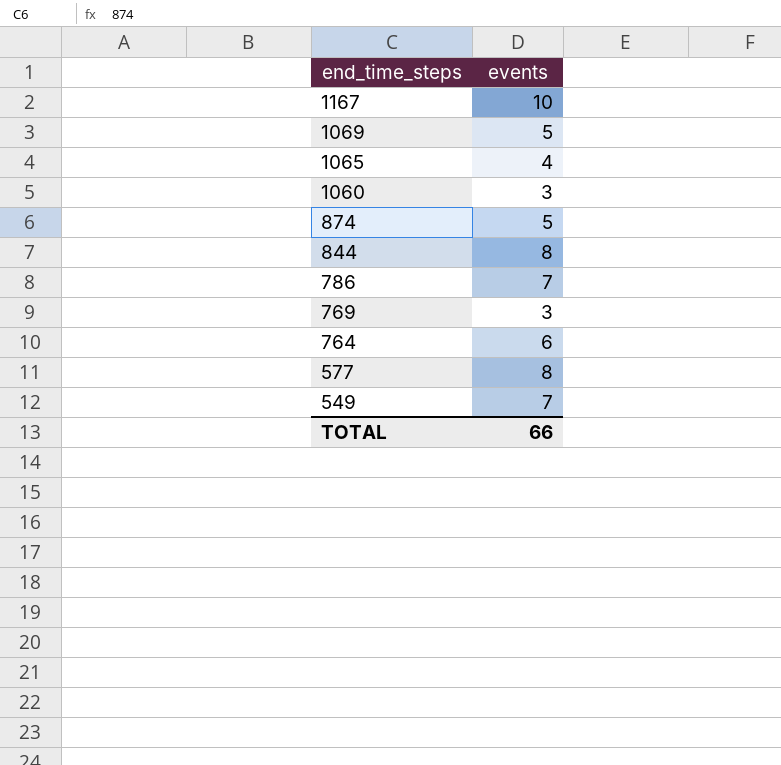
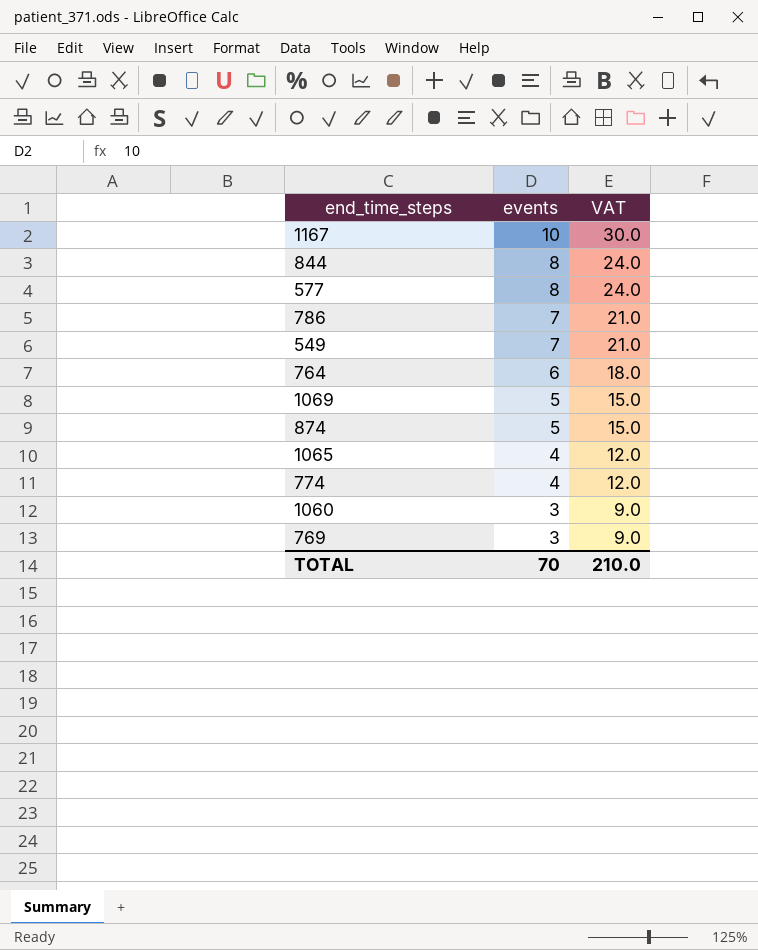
row order: end_time_steps descending -> events descending
column VAT | formula: none -> [events] * 3
row 774: none -> 4 | 12.0
TOTAL | events: 66 -> 70

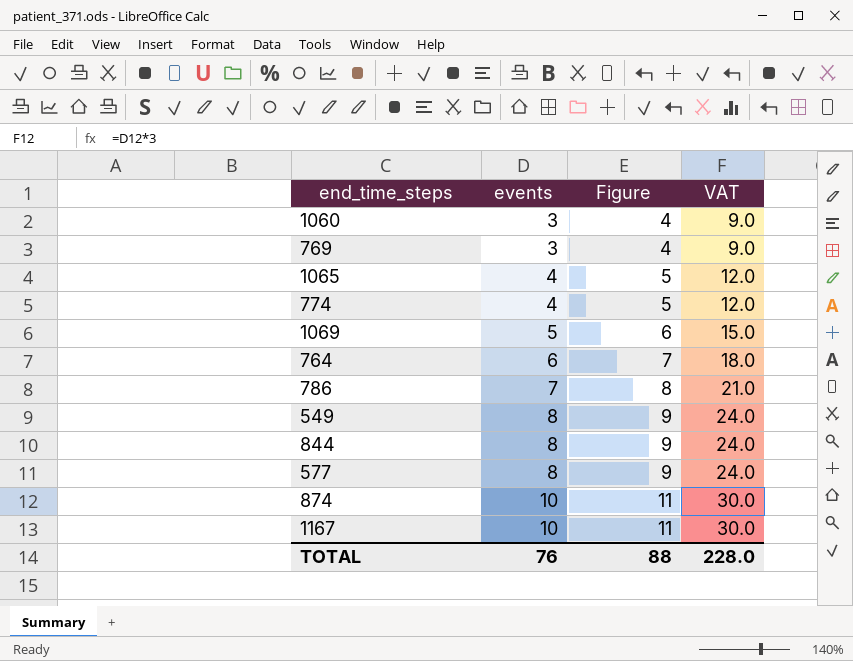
row order: events descending -> events ascending
column Figure | formula: none -> [events] + 1
549 | events: 7 -> 8
549 | VAT: 21.0 -> 24.0
874 | events: 5 -> 10
874 | VAT: 15.0 -> 30.0
TOTAL | events: 70 -> 76
TOTAL | VAT: 210.0 -> 228.0

